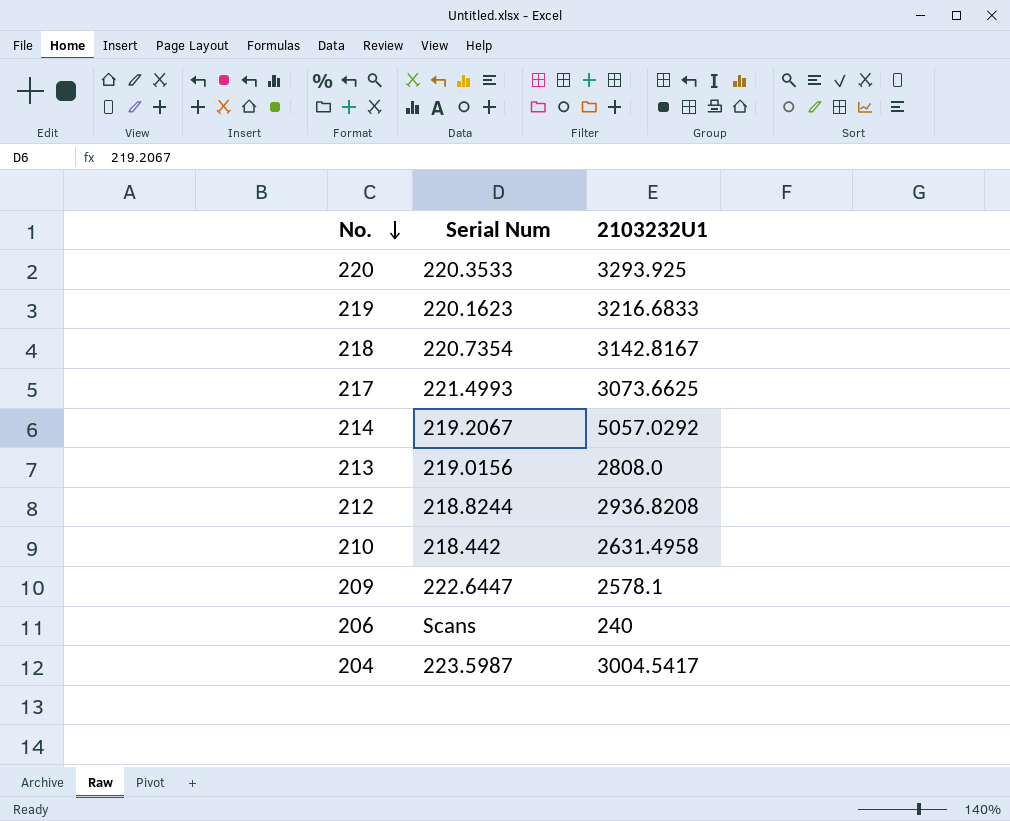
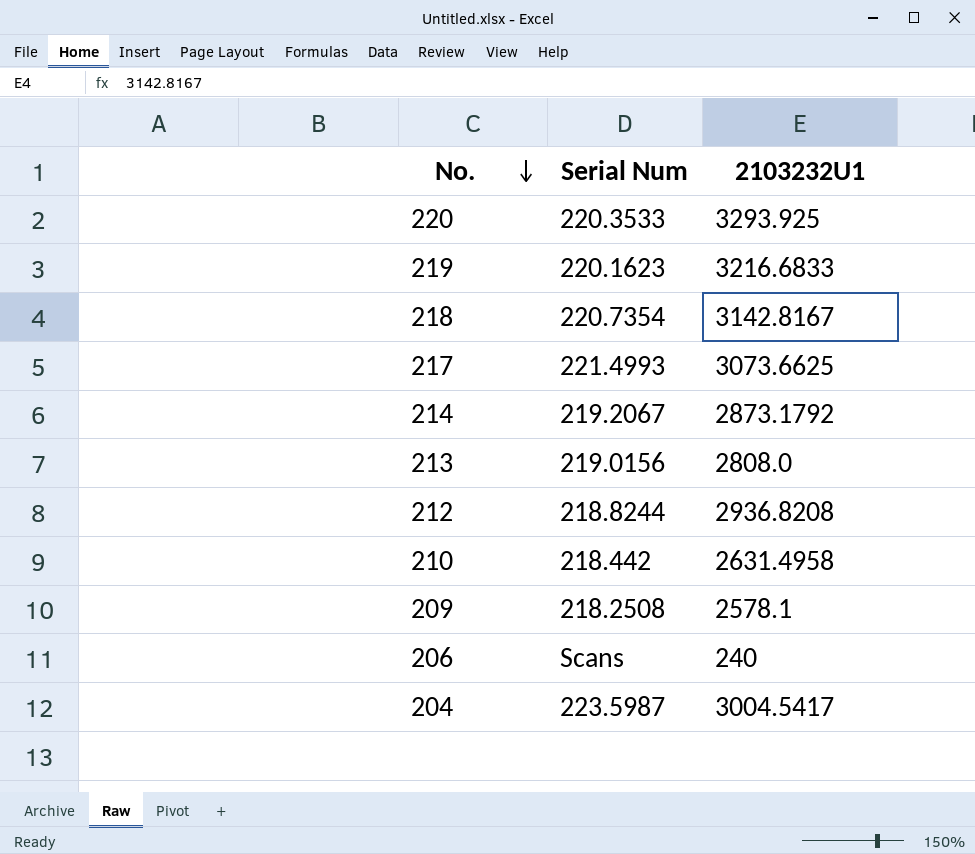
214 | 2103232U1: 5057.0292 -> 2873.1792
209 | Serial Num: 222.6447 -> 218.2508

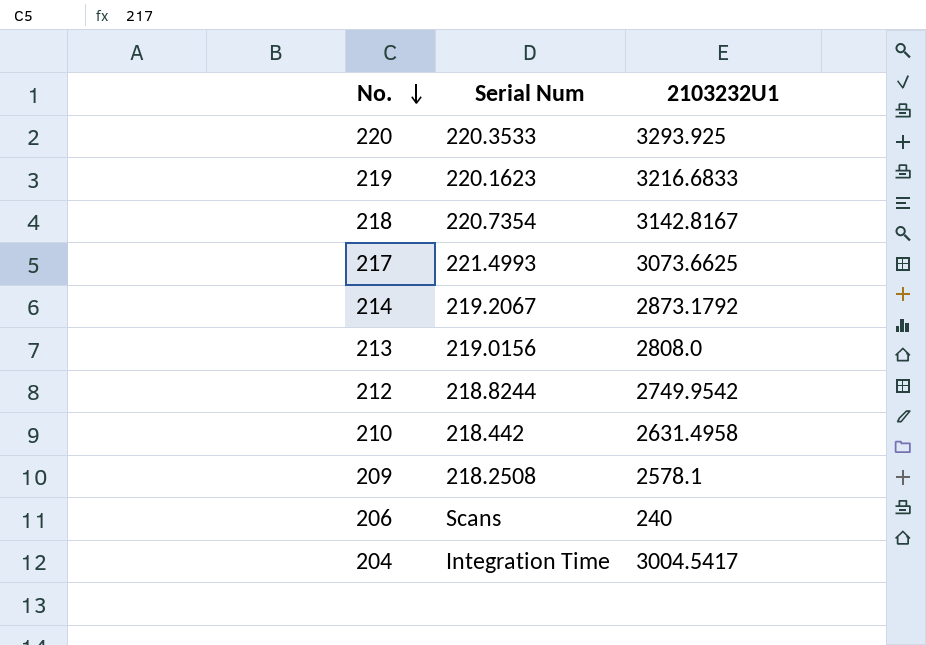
212 | 2103232U1: 2936.8208 -> 2749.9542
204 | Serial Num: 223.5987 -> Integration Time

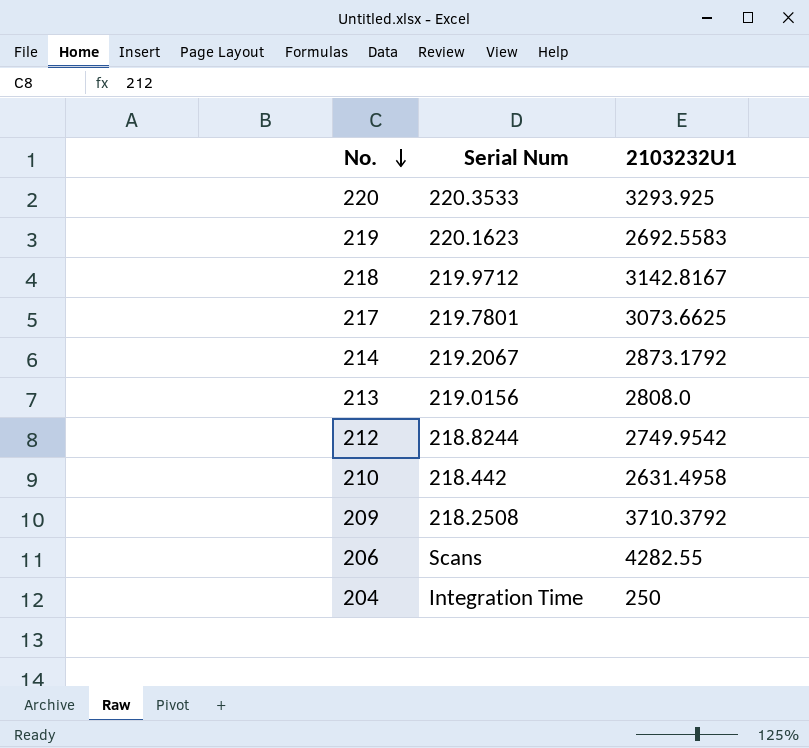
219 | 2103232U1: 3216.6833 -> 2692.5583
218 | Serial Num: 220.7354 -> 219.9712
217 | Serial Num: 221.4993 -> 219.7801
209 | 2103232U1: 2578.1 -> 3710.3792
206 | 2103232U1: 240 -> 4282.55
204 | 2103232U1: 3004.5417 -> 250

